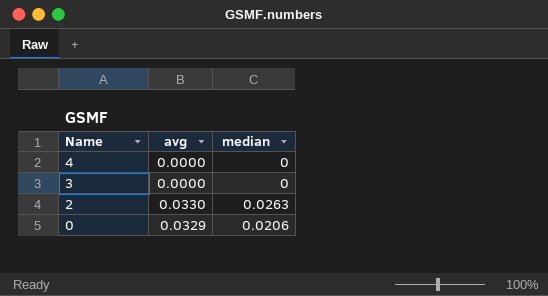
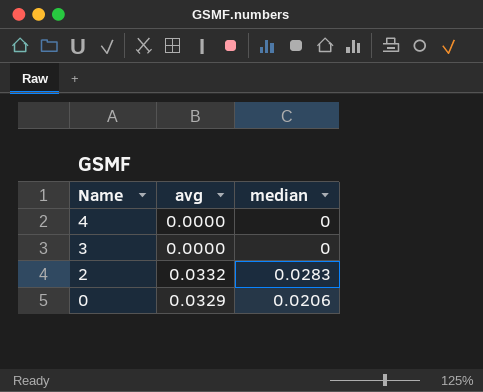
2 | avg: 0.0330 -> 0.0332
2 | median: 0.0263 -> 0.0283

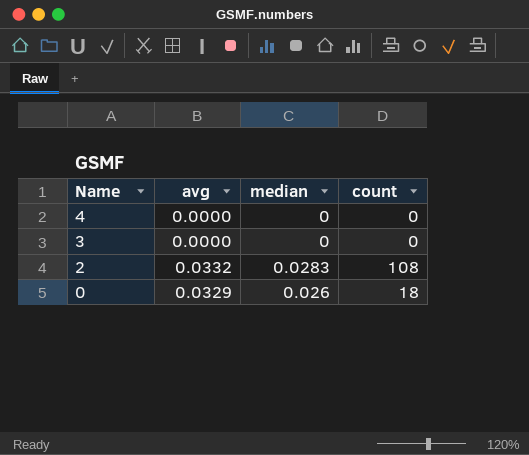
column count | position: none -> 4
0 | median: 0.0206 -> 0.026

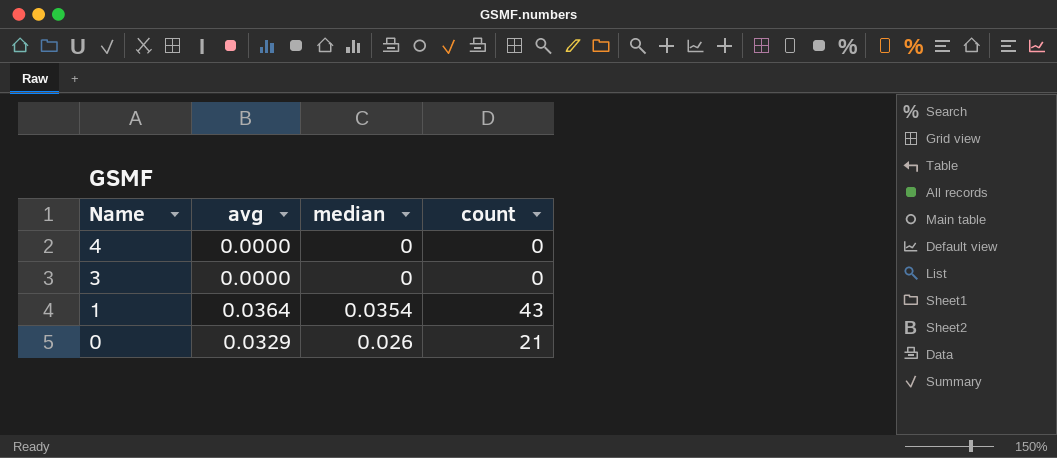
row 2: 0.0332 | 0.0283 | 108 -> none
row 1: none -> 0.0364 | 0.0354 | 43
0 | count: 18 -> 21

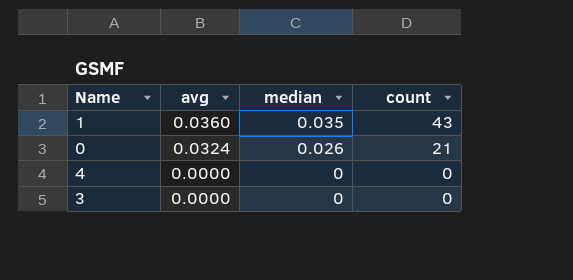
row order: Name descending -> avg descending
1 | avg: 0.0364 -> 0.0360
1 | median: 0.0354 -> 0.035
0 | avg: 0.0329 -> 0.0324

